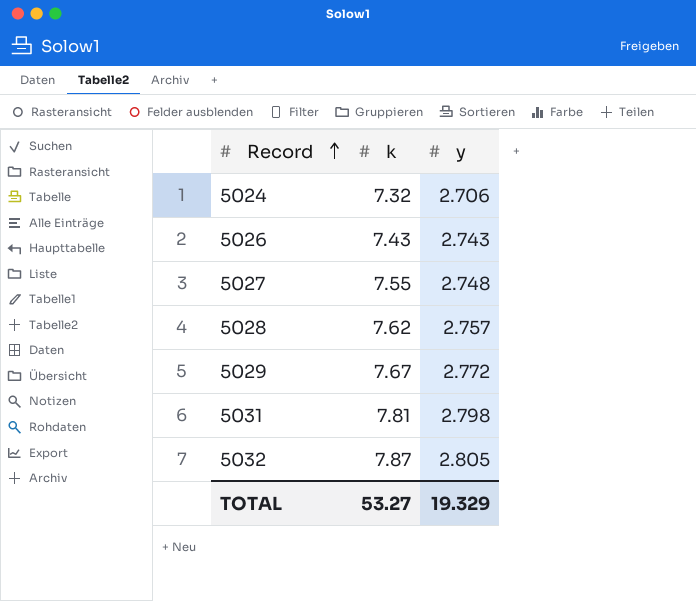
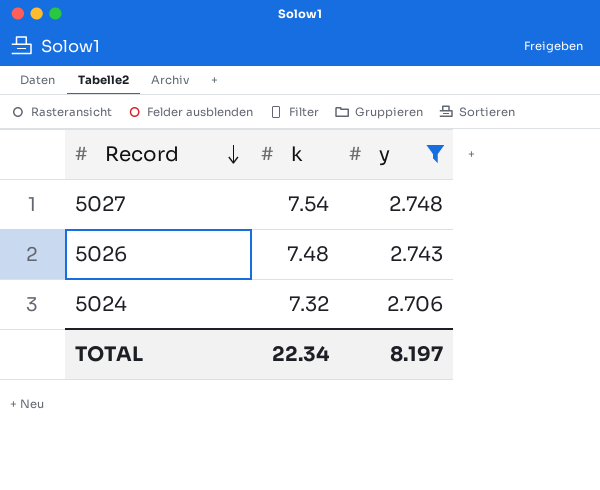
filter: none -> y <= 2.748
row order: Record ascending -> Record descending
5027 | k: 7.55 -> 7.54
5026 | k: 7.43 -> 7.48
TOTAL | k: 53.27 -> 22.34
TOTAL | y: 19.329 -> 8.197

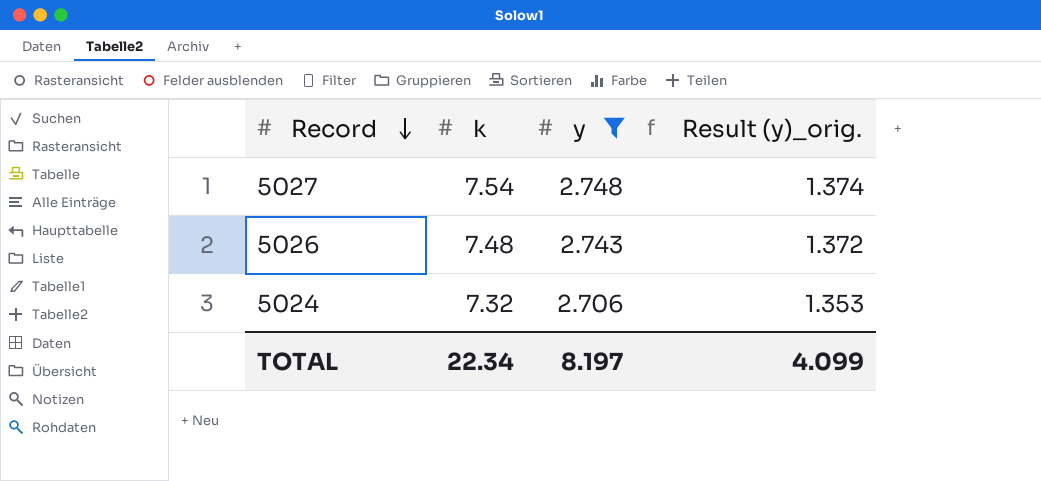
column Result (y)_orig. | formula: none -> [y] * 0.5

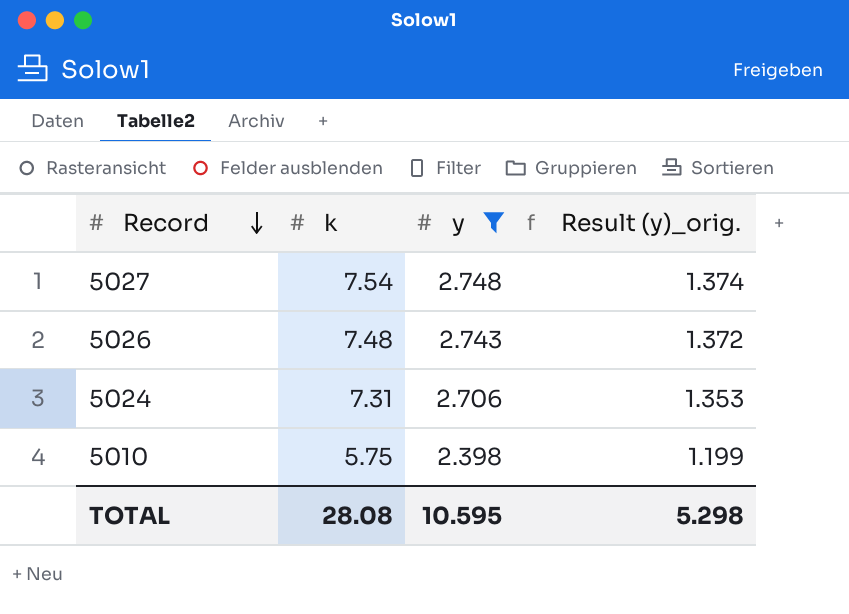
5024 | k: 7.32 -> 7.31
row 5010: none -> 5.75 | 2.398 | 1.199
TOTAL | k: 22.34 -> 28.08
TOTAL | y: 8.197 -> 10.595
TOTAL | Result (y)_orig.: 4.099 -> 5.298

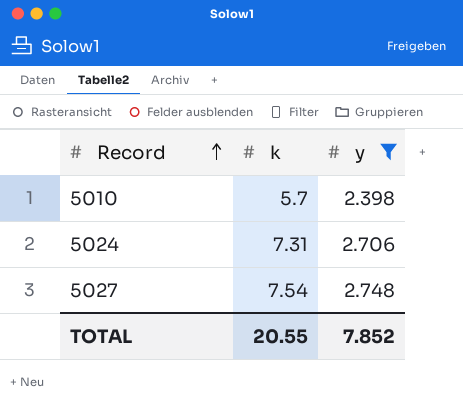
row order: Record descending -> Record ascending
column Result (y)_orig. | formula: [y] * 0.5 -> none
row 5026: 7.48 | 2.743 | 1.372 -> none
5010 | k: 5.75 -> 5.7
TOTAL | k: 28.08 -> 20.55
TOTAL | y: 10.595 -> 7.852

